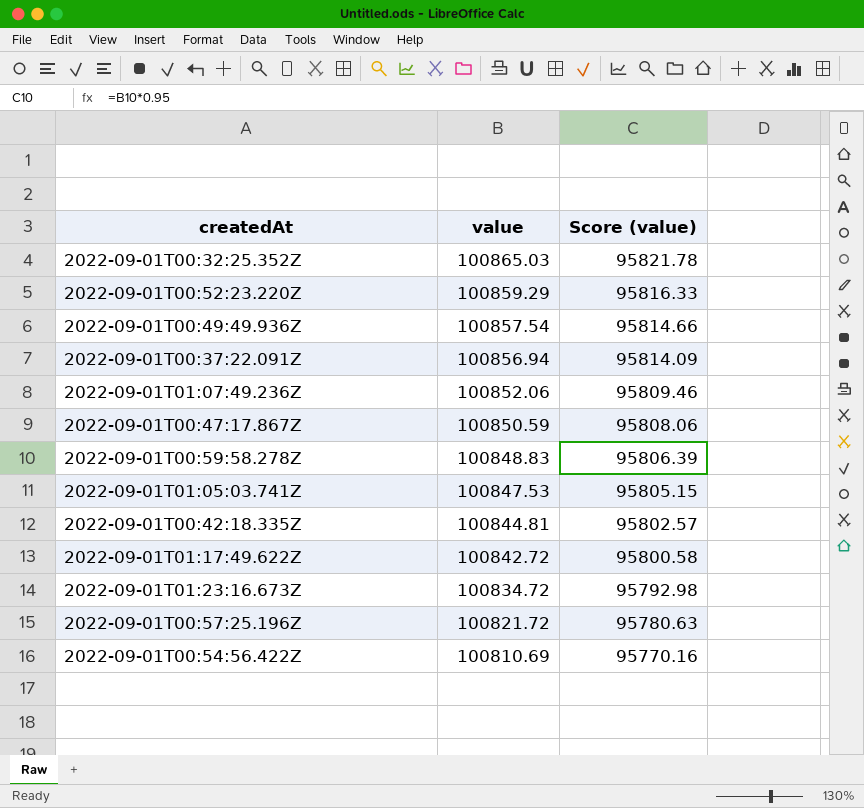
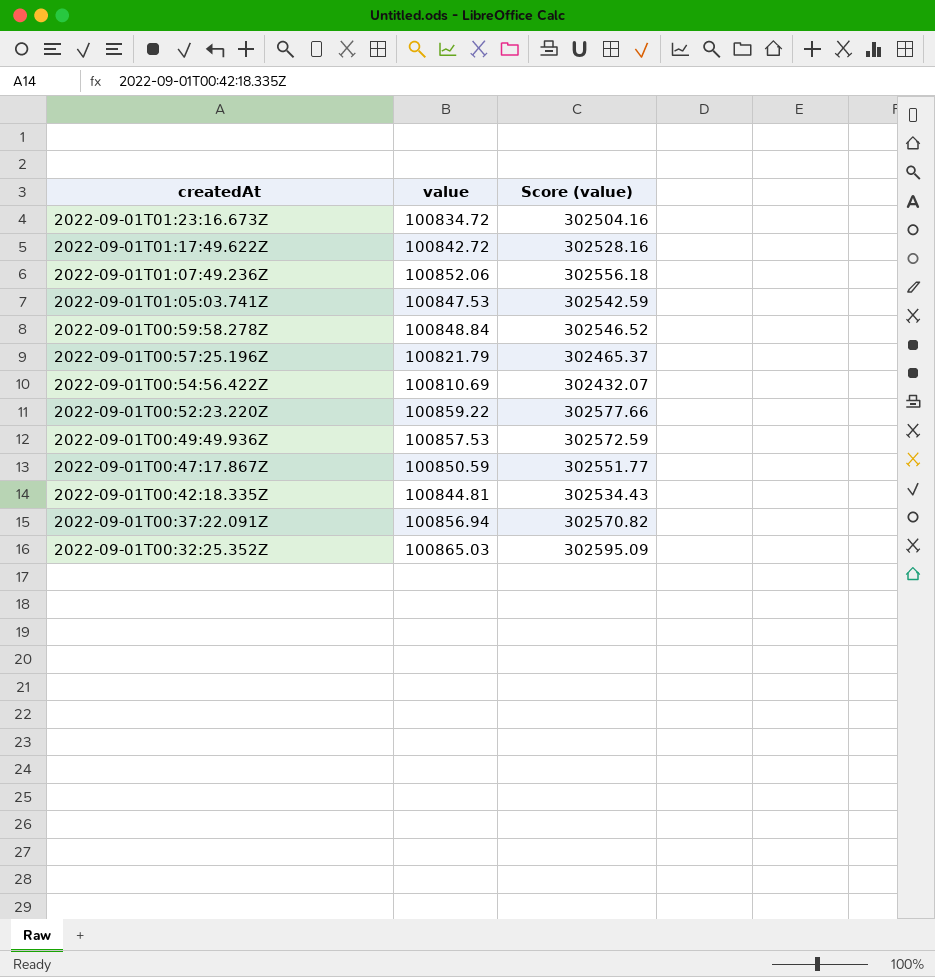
row order: value descending -> createdAt descending
column Score (value) | formula: [value] * 0.95 -> [value] * 3
2022-09-01T00:59:58.278Z | value: 100848.83 -> 100848.84
2022-09-01T00:57:25.196Z | value: 100821.72 -> 100821.79
2022-09-01T00:52:23.220Z | value: 100859.29 -> 100859.22
2022-09-01T00:49:49.936Z | value: 100857.54 -> 100857.53

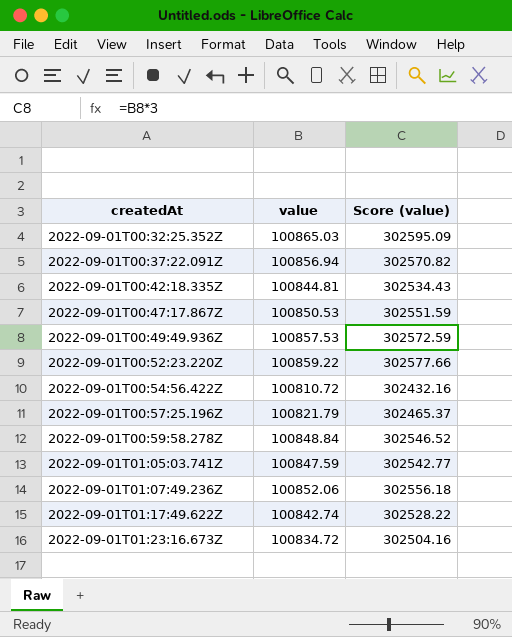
row order: createdAt descending -> createdAt ascending
2022-09-01T00:47:17.867Z | value: 100850.59 -> 100850.53
2022-09-01T00:47:17.867Z | Score (value): 302551.77 -> 302551.59
2022-09-01T00:54:56.422Z | value: 100810.69 -> 100810.72
2022-09-01T00:54:56.422Z | Score (value): 302432.07 -> 302432.16
2022-09-01T01:05:03.741Z | value: 100847.53 -> 100847.59
2022-09-01T01:05:03.741Z | Score (value): 302542.59 -> 302542.77
2022-09-01T01:17:49.622Z | value: 100842.72 -> 100842.74
2022-09-01T01:17:49.622Z | Score (value): 302528.16 -> 302528.22

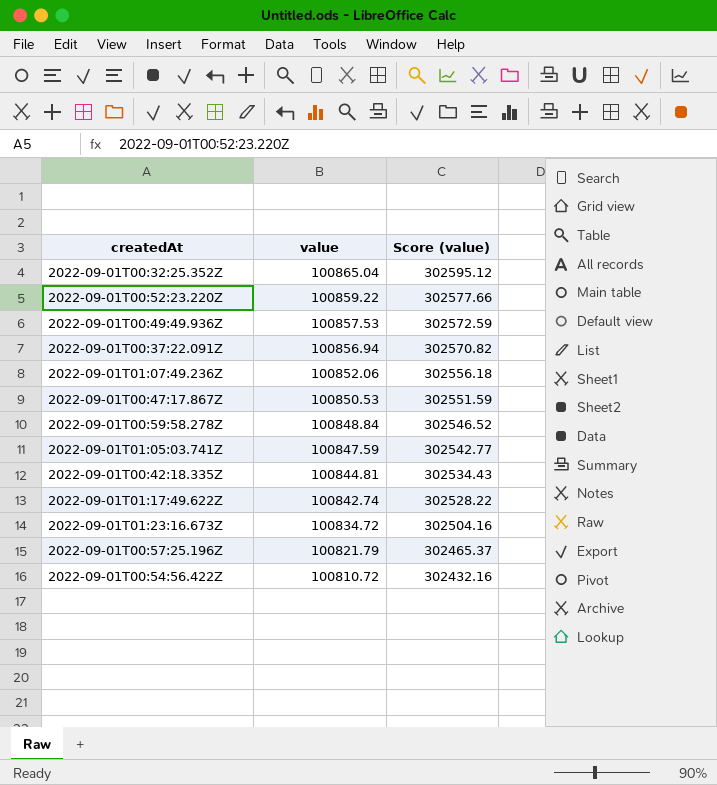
row order: createdAt ascending -> value descending
2022-09-01T00:32:25.352Z | value: 100865.03 -> 100865.04
2022-09-01T00:32:25.352Z | Score (value): 302595.09 -> 302595.12

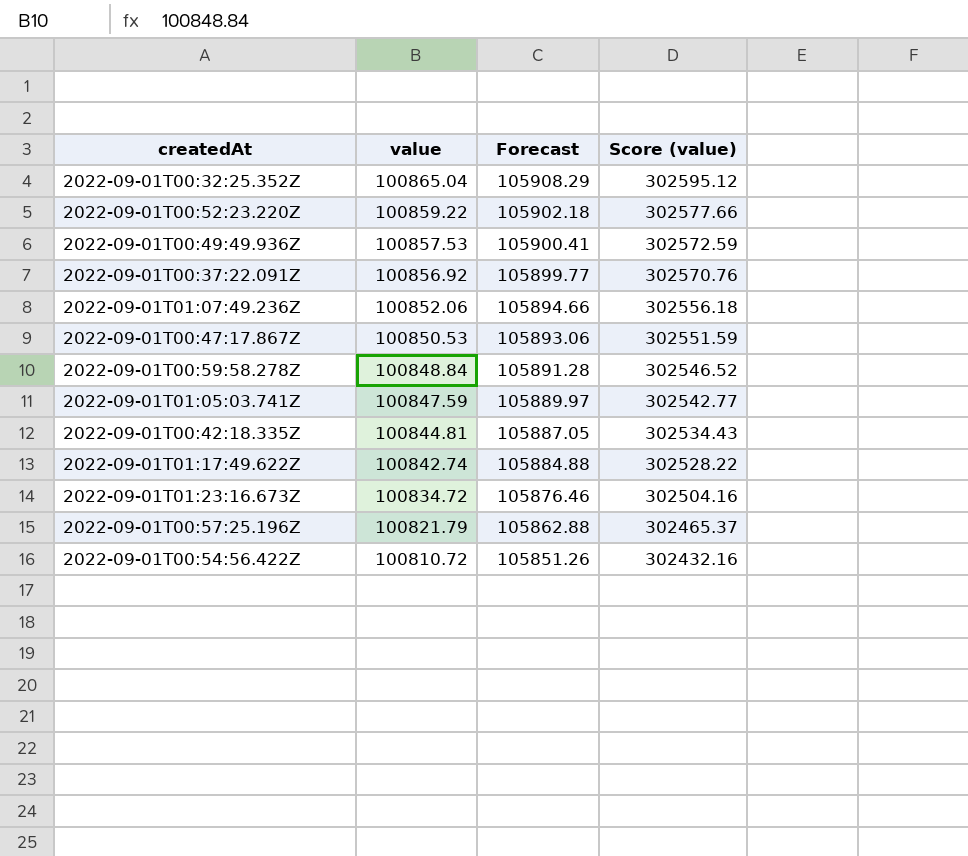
column Forecast | formula: none -> [value] * 1.05
2022-09-01T00:37:22.091Z | value: 100856.94 -> 100856.92
2022-09-01T00:37:22.091Z | Score (value): 302570.82 -> 302570.76

